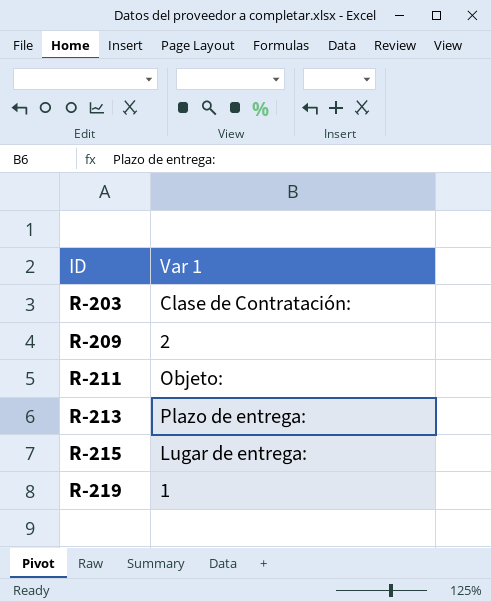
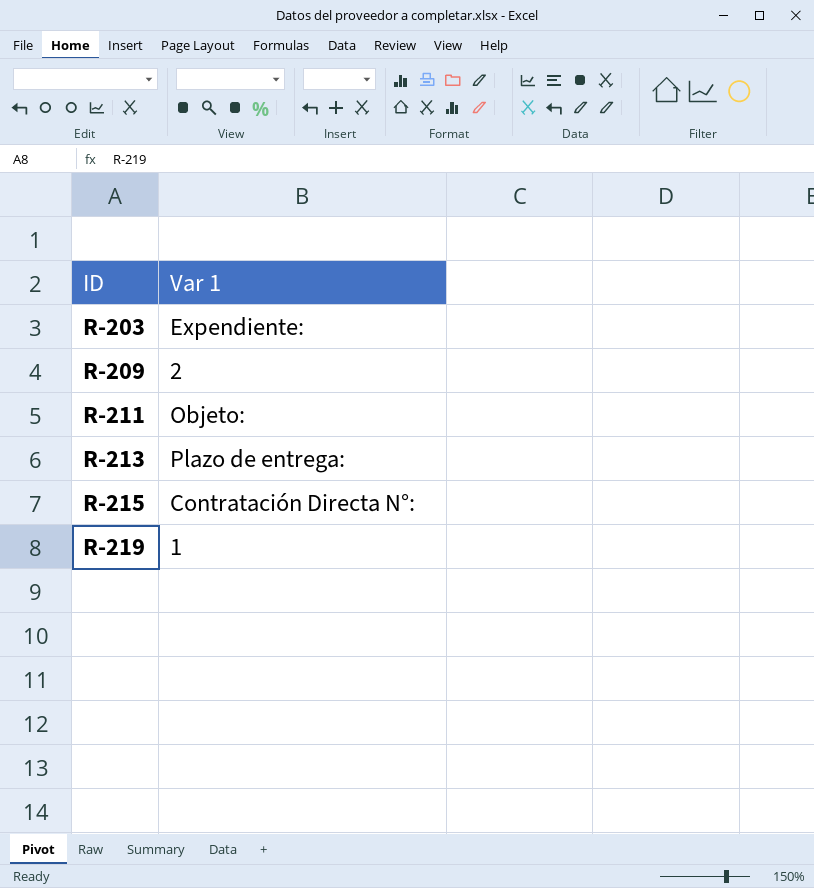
R-203 | Var 1: Clase de Contratación: -> Expendiente:
R-215 | Var 1: Lugar de entrega: -> Contratación Directa N°:

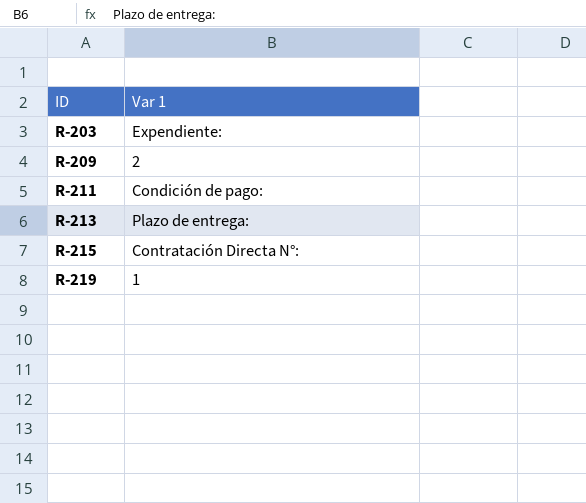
R-211 | Var 1: Objeto: -> Condición de pago:

